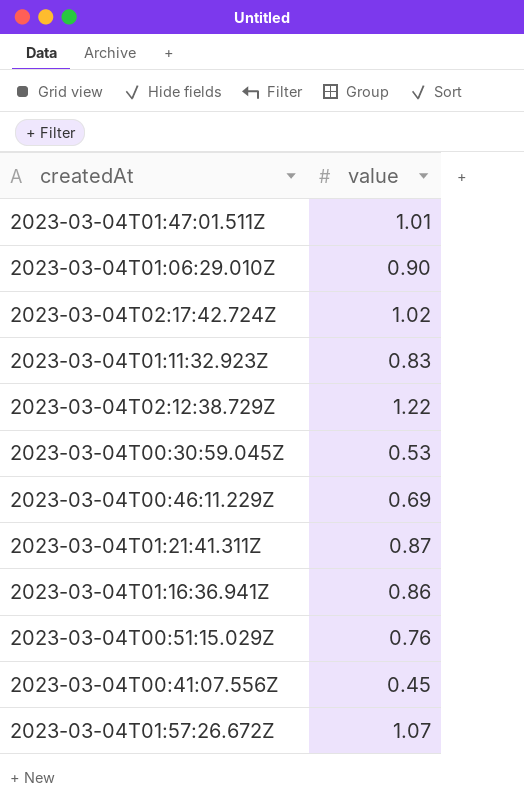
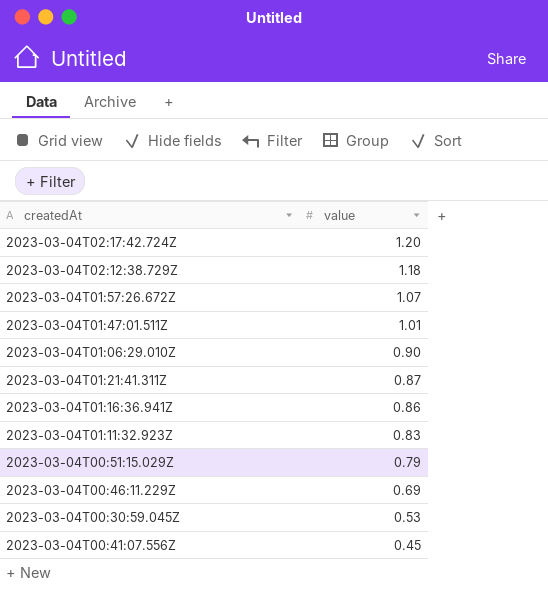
row order: none -> value descending
2023-03-04T02:17:42.724Z | value: 1.02 -> 1.20
2023-03-04T02:12:38.729Z | value: 1.22 -> 1.18
2023-03-04T00:51:15.029Z | value: 0.76 -> 0.79

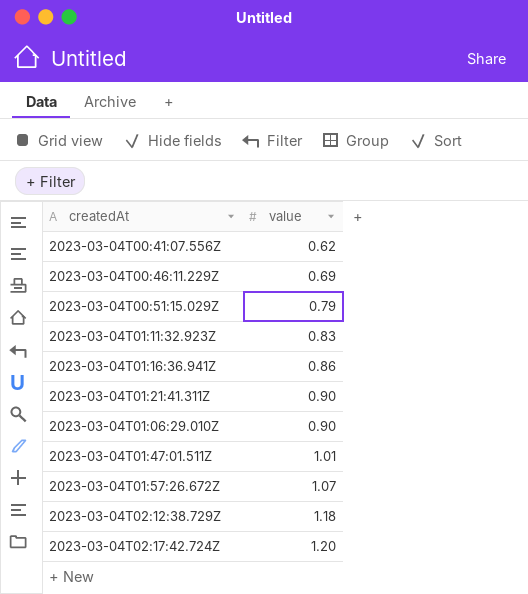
row order: value descending -> value ascending
row 2023-03-04T00:30:59.045Z: 0.53 -> none
2023-03-04T00:41:07.556Z | value: 0.45 -> 0.62
2023-03-04T01:21:41.311Z | value: 0.87 -> 0.90

